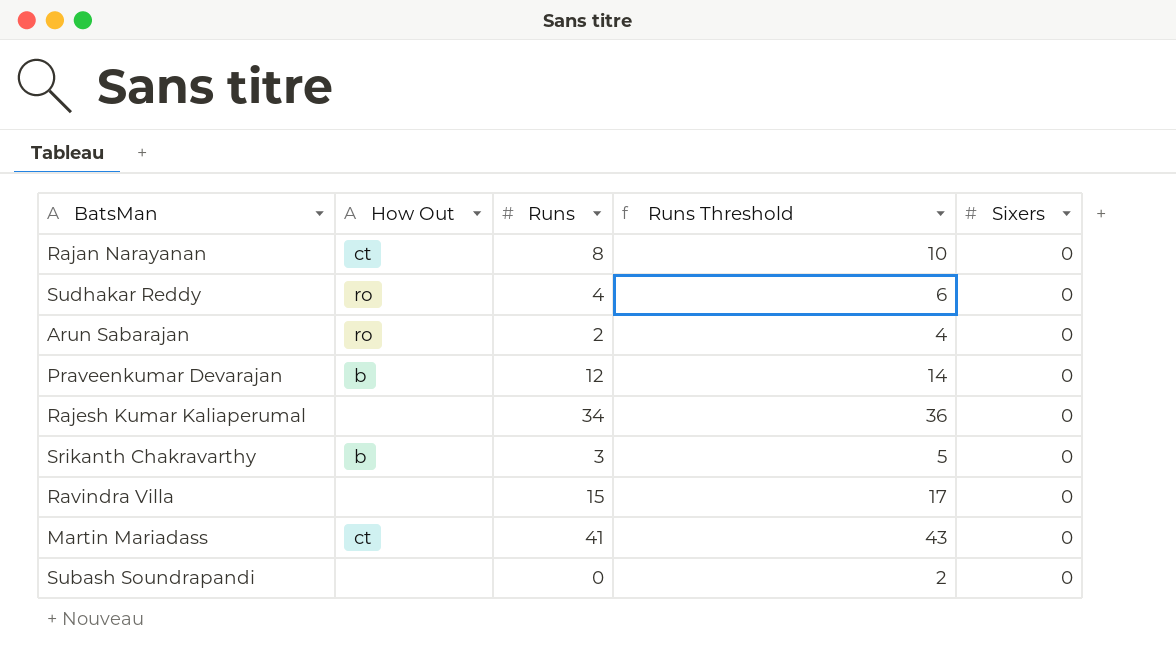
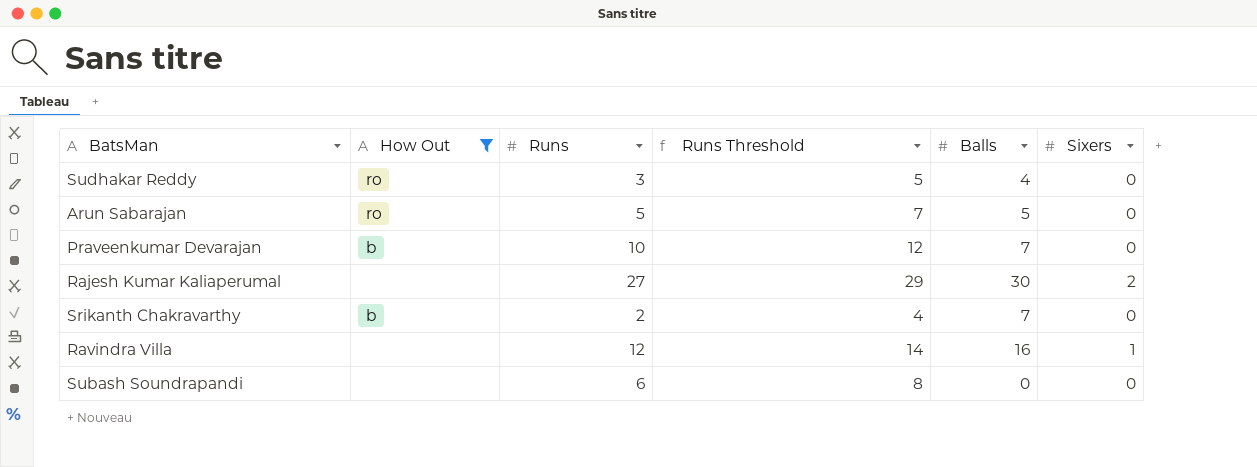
filter: none -> How Out != ct
column Balls | position: none -> 5
Sudhakar Reddy | Runs: 4 -> 3
Sudhakar Reddy | Runs Threshold: 6 -> 5
Arun Sabarajan | Runs: 2 -> 5
Arun Sabarajan | Runs Threshold: 4 -> 7
Praveenkumar Devarajan | Runs: 12 -> 10
Praveenkumar Devarajan | Runs Threshold: 14 -> 12
Rajesh Kumar Kaliaperumal | Runs: 34 -> 27
Rajesh Kumar Kaliaperumal | Runs Threshold: 36 -> 29
Rajesh Kumar Kaliaperumal | Sixers: 0 -> 2
Srikanth Chakravarthy | Runs: 3 -> 2
Srikanth Chakravarthy | Runs Threshold: 5 -> 4
Ravindra Villa | Runs: 15 -> 12
Ravindra Villa | Runs Threshold: 17 -> 14
Ravindra Villa | Sixers: 0 -> 1
Subash Soundrapandi | Runs: 0 -> 6
Subash Soundrapandi | Runs Threshold: 2 -> 8

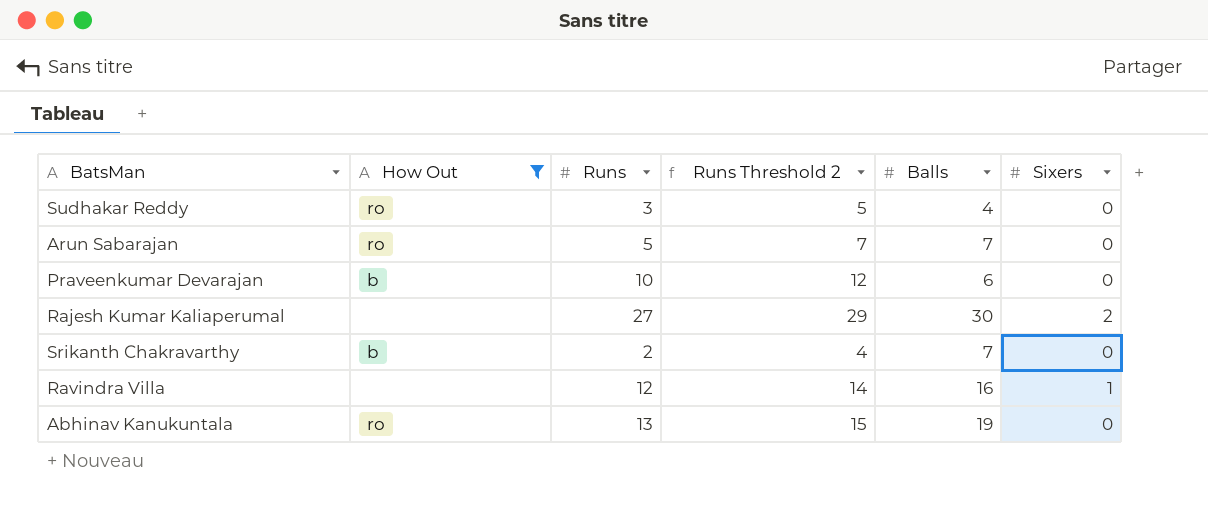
column name: Runs Threshold -> Runs Threshold 2
row Subash Soundrapandi: none | 6 | 8 | 0 | 0 -> none
Arun Sabarajan | Balls: 5 -> 7
Praveenkumar Devarajan | Balls: 7 -> 6
row Abhinav Kanukuntala: none -> ro | 13 | 15 | 19 | 0

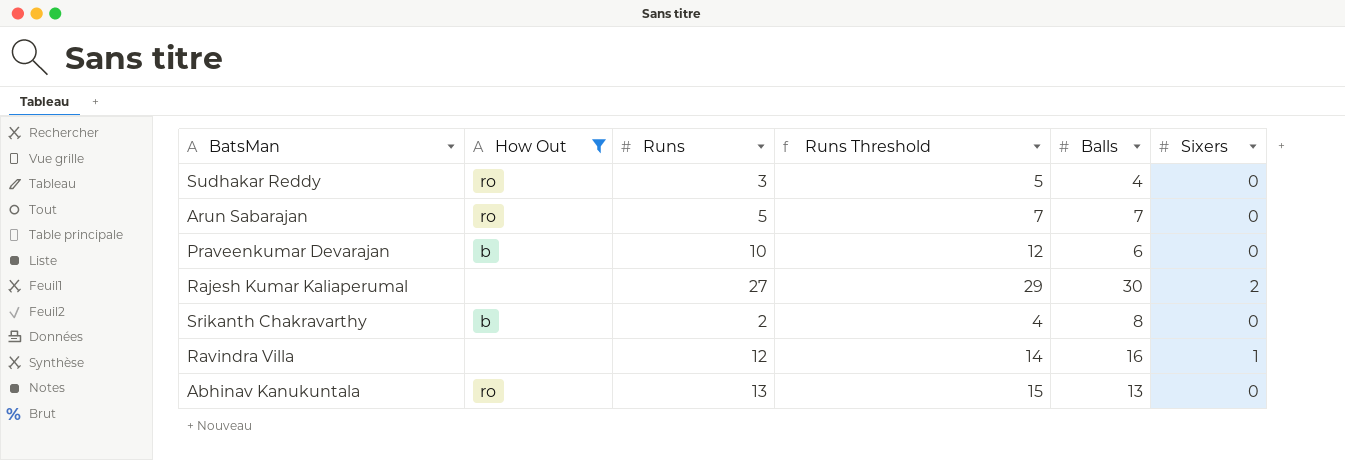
column name: Runs Threshold 2 -> Runs Threshold
Srikanth Chakravarthy | Balls: 7 -> 8
Abhinav Kanukuntala | Balls: 19 -> 13

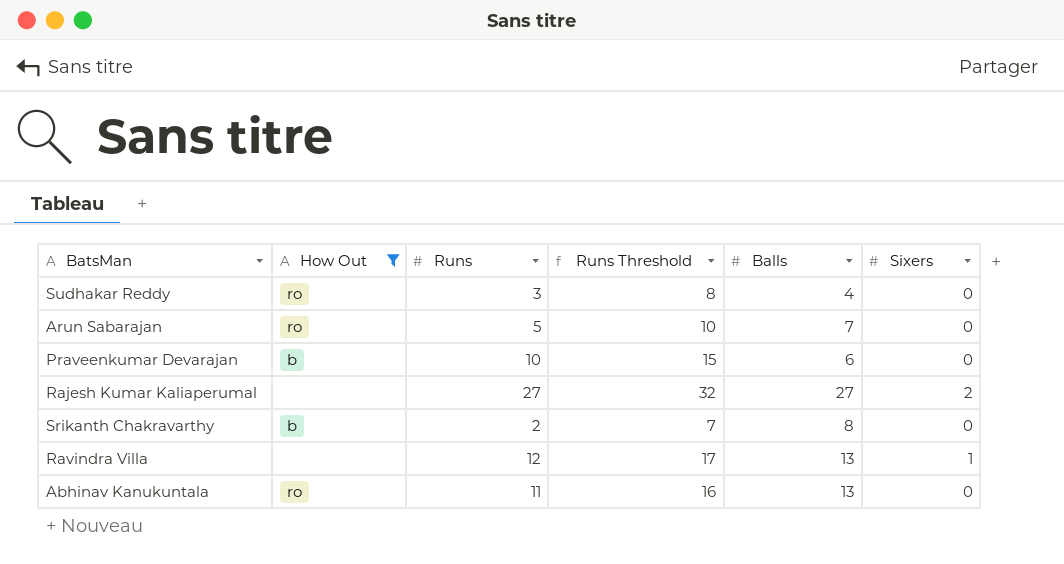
column Runs Threshold | formula: [Runs] + 2 -> [Runs] + 5
Rajesh Kumar Kaliaperumal | Balls: 30 -> 27
Ravindra Villa | Balls: 16 -> 13
Abhinav Kanukuntala | Runs: 13 -> 11

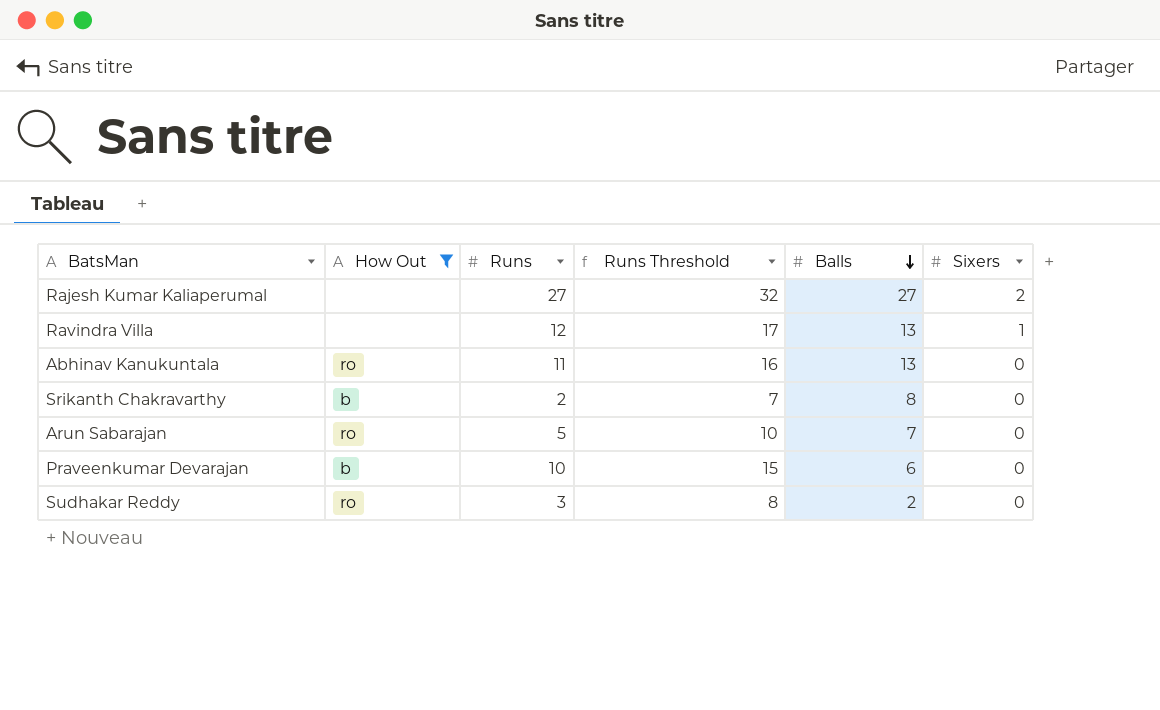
row order: none -> Balls descending
Sudhakar Reddy | Balls: 4 -> 2

